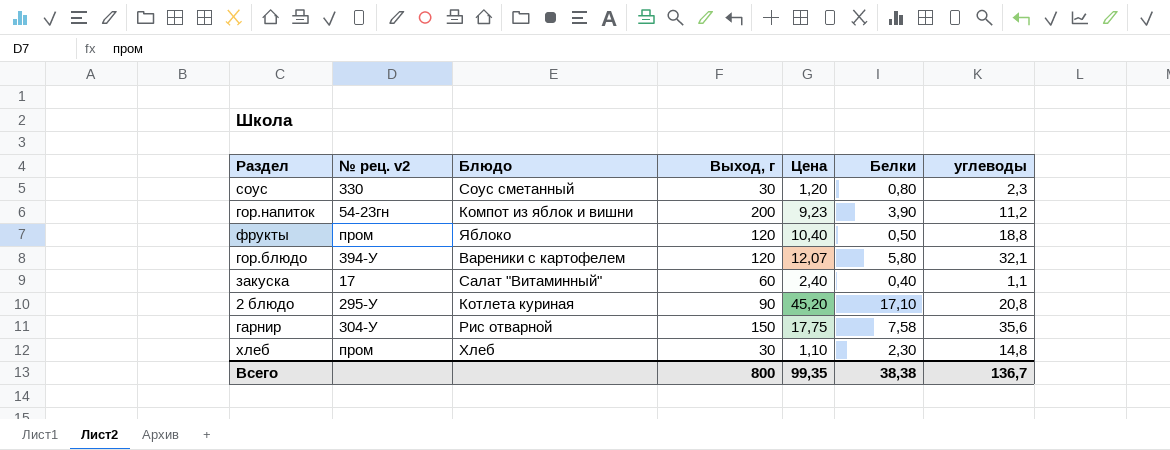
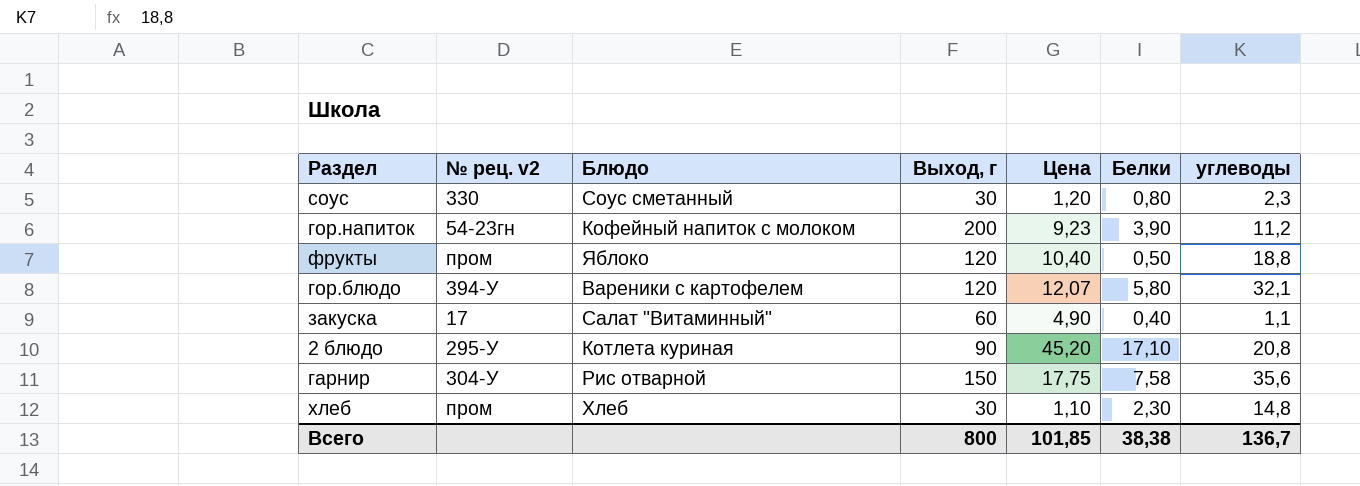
гор.напиток | Блюдо: Компот из яблок и вишни -> Кофейный напиток с молоком
закуска | Цена: 2,40 -> 4,90
Всего | Цена: 99,35 -> 101,85

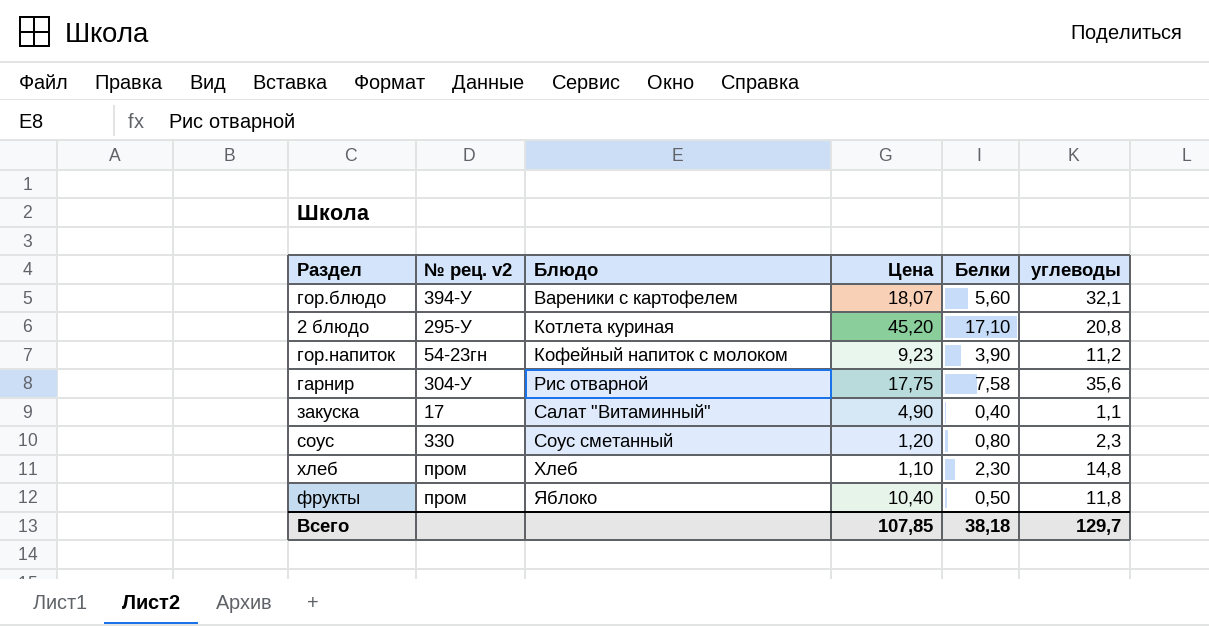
row order: none -> Блюдо ascending
column Выход, г | position: 4 -> none
гор.блюдо | Цена: 12,07 -> 18,07
гор.блюдо | Белки: 5,80 -> 5,60
фрукты | углеводы: 18,8 -> 11,8
Всего | Цена: 101,85 -> 107,85
Всего | Белки: 38,38 -> 38,18
Всего | углеводы: 136,7 -> 129,7

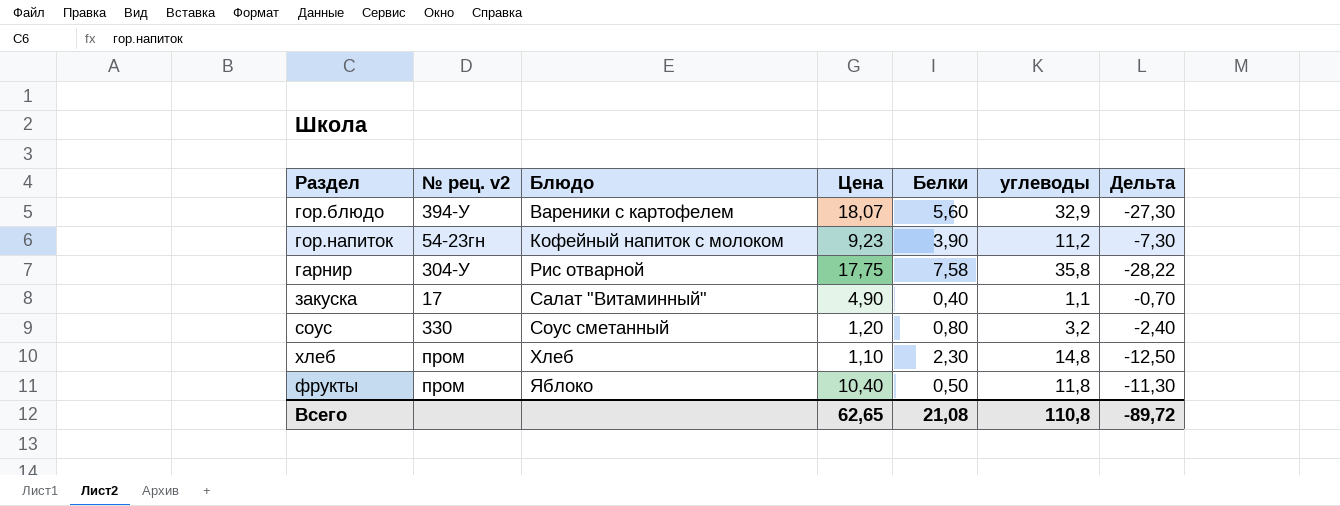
column Дельта | formula: none -> [Белки] - [углеводы]
row 2 блюдо: 295-У | Котлета куриная | 45,20 | 17,10 | 20,8 -> none
гор.блюдо | углеводы: 32,1 -> 32,9
гарнир | углеводы: 35,6 -> 35,8
соус | углеводы: 2,3 -> 3,2
Всего | Цена: 107,85 -> 62,65
Всего | Белки: 38,18 -> 21,08
Всего | углеводы: 129,7 -> 110,8

